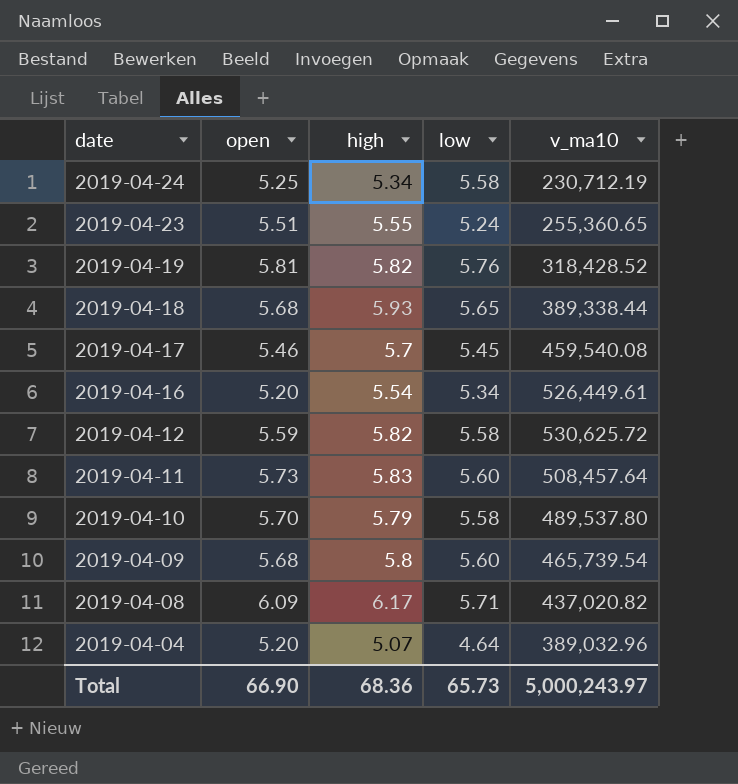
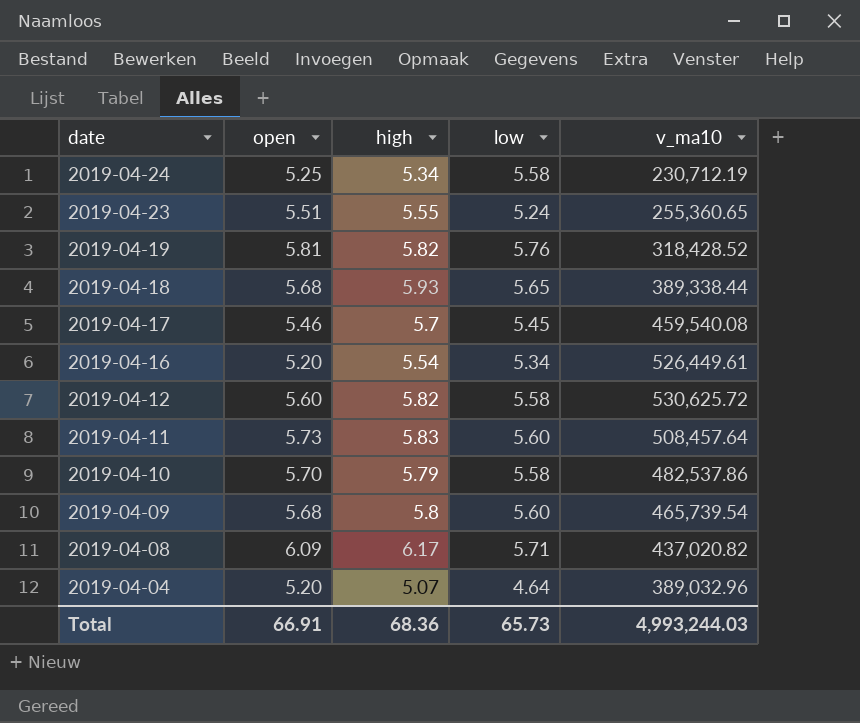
2019-04-12 | open: 5.59 -> 5.60
2019-04-10 | v_ma10: 489,537.80 -> 482,537.86
Total | open: 66.90 -> 66.91
Total | v_ma10: 5,000,243.97 -> 4,993,244.03

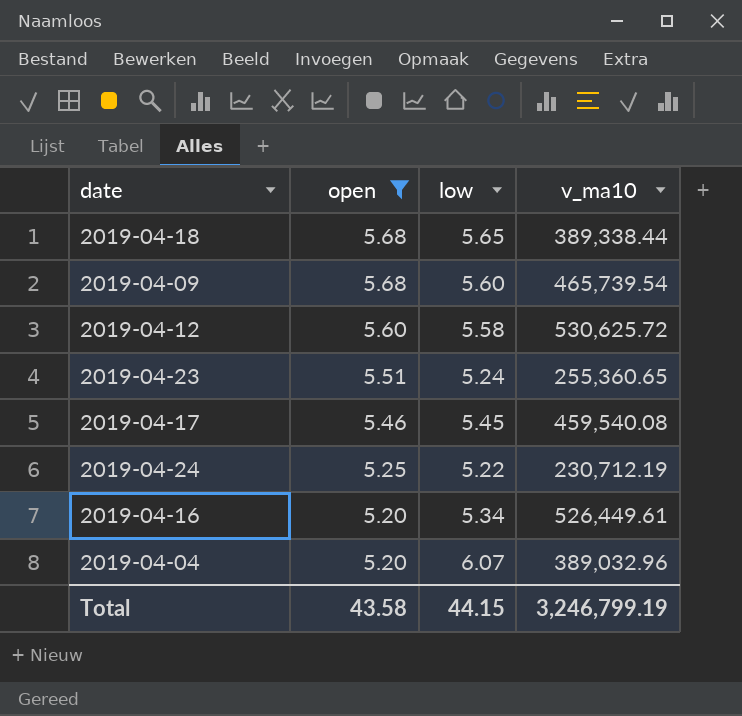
filter: none -> open <= 5.68
row order: date descending -> open descending
column high | position: 3 -> none
2019-04-24 | low: 5.58 -> 5.22
2019-04-04 | low: 4.64 -> 6.07
Total | open: 66.91 -> 43.58
Total | low: 65.73 -> 44.15
Total | v_ma10: 4,993,244.03 -> 3,246,799.19

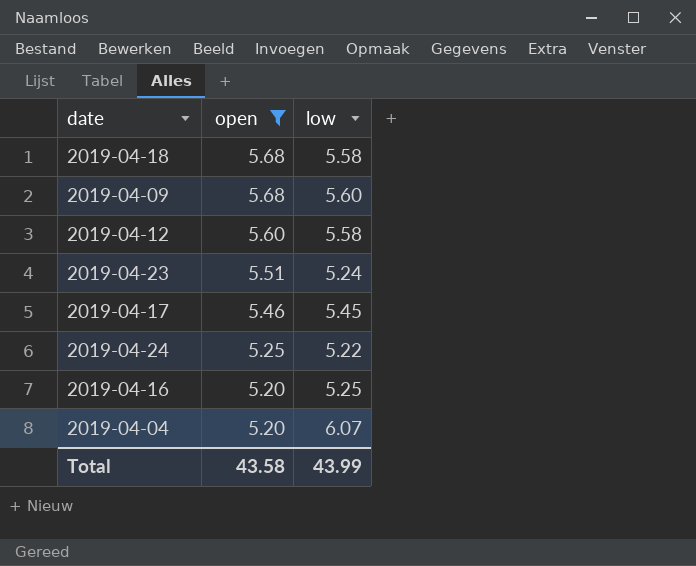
column v_ma10 | position: 4 -> none
2019-04-18 | low: 5.65 -> 5.58
2019-04-16 | low: 5.34 -> 5.25
Total | low: 44.15 -> 43.99

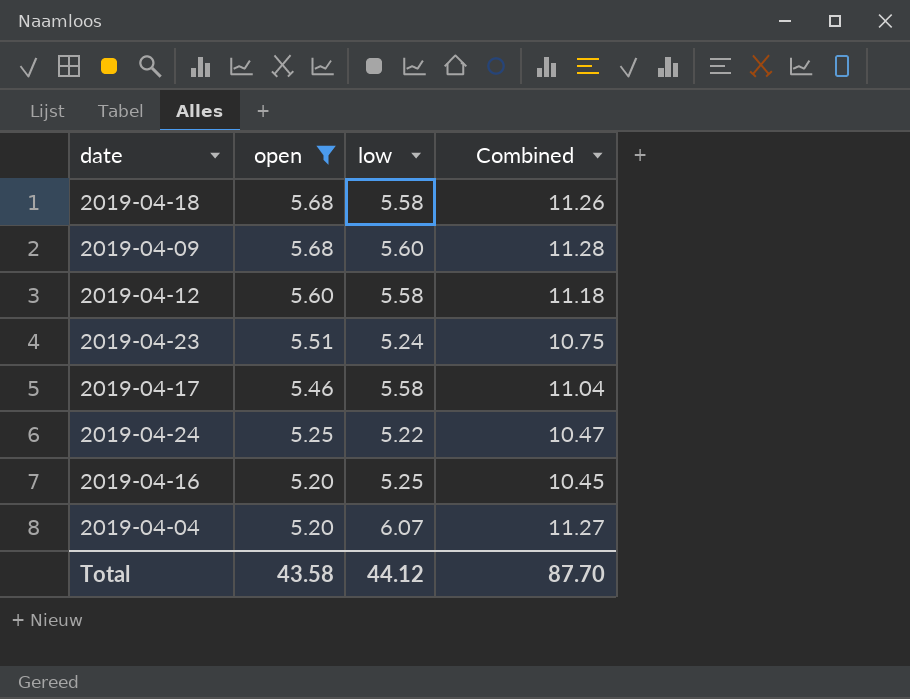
column Combined | formula: none -> [open] + [low]
2019-04-17 | low: 5.45 -> 5.58
Total | low: 43.99 -> 44.12

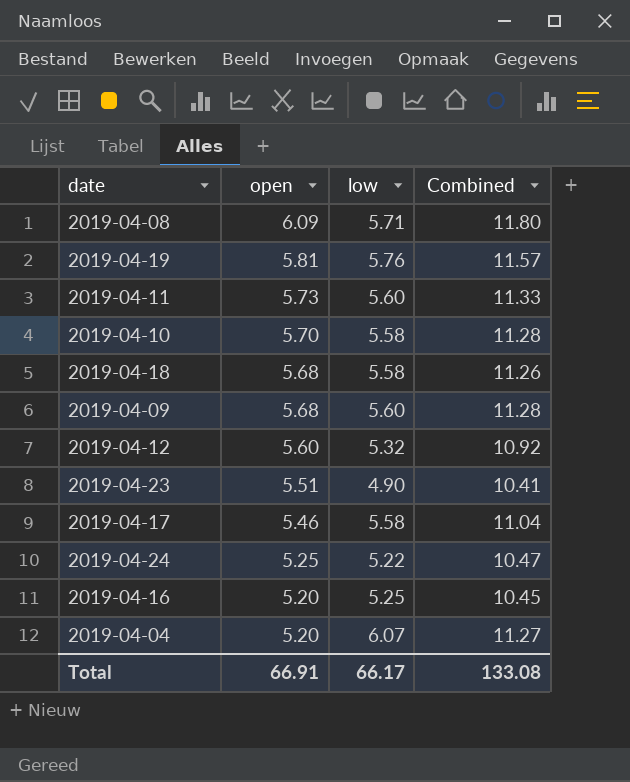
filter: open <= 5.68 -> none
2019-04-12 | low: 5.58 -> 5.32
2019-04-12 | Combined: 11.18 -> 10.92
2019-04-23 | low: 5.24 -> 4.90
2019-04-23 | Combined: 10.75 -> 10.41
Total | open: 43.58 -> 66.91
Total | low: 44.12 -> 66.17
Total | Combined: 87.70 -> 133.08

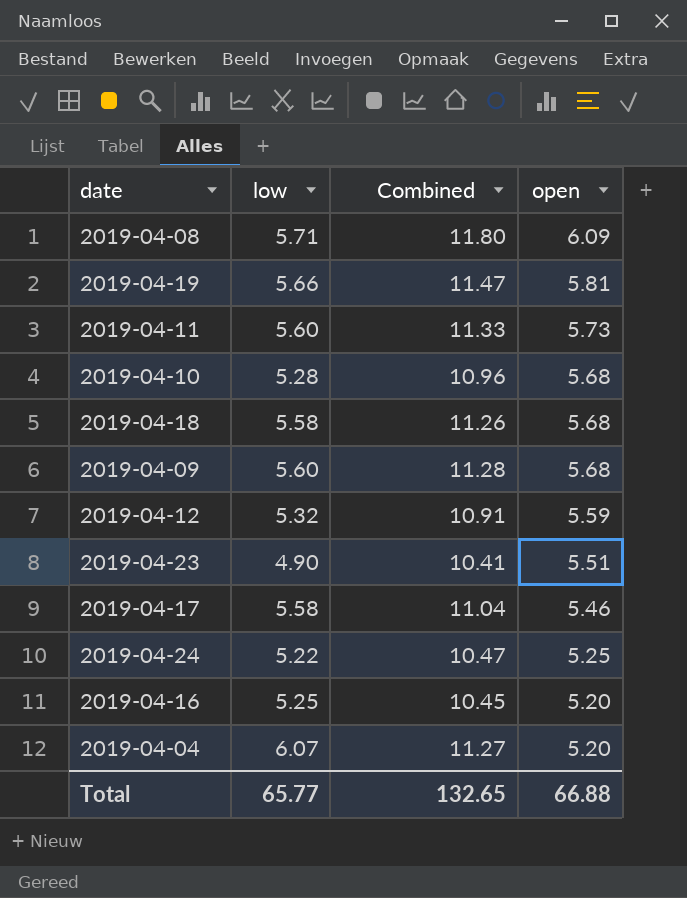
column open | position: 2 -> 4
2019-04-19 | low: 5.76 -> 5.66
2019-04-19 | Combined: 11.57 -> 11.47
2019-04-10 | low: 5.58 -> 5.28
2019-04-10 | Combined: 11.28 -> 10.96
2019-04-10 | open: 5.70 -> 5.68
2019-04-12 | Combined: 10.92 -> 10.91
2019-04-12 | open: 5.60 -> 5.59
Total | low: 66.17 -> 65.77
Total | Combined: 133.08 -> 132.65
Total | open: 66.91 -> 66.88

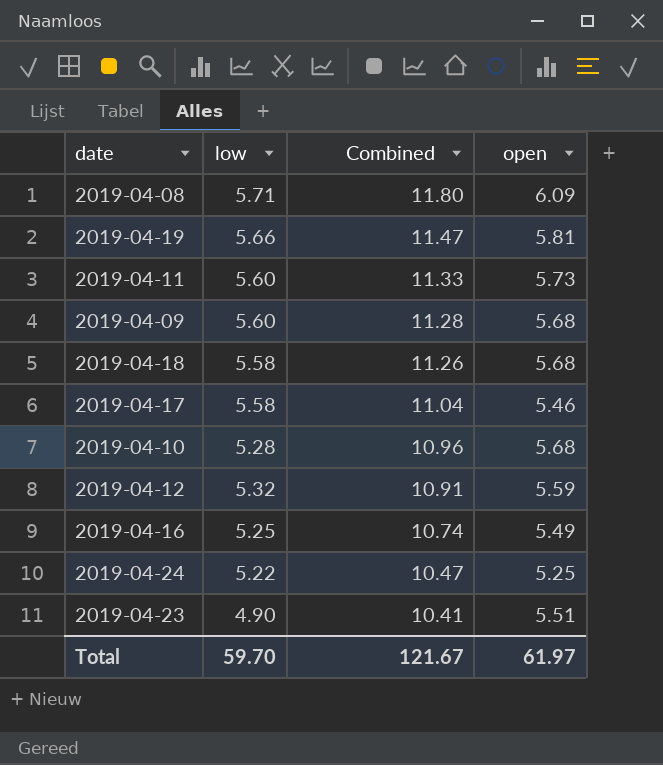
row order: open descending -> Combined descending
row 2019-04-04: 6.07 | 11.27 | 5.20 -> none
2019-04-16 | Combined: 10.45 -> 10.74
2019-04-16 | open: 5.20 -> 5.49
Total | low: 65.77 -> 59.70
Total | Combined: 132.65 -> 121.67
Total | open: 66.88 -> 61.97

